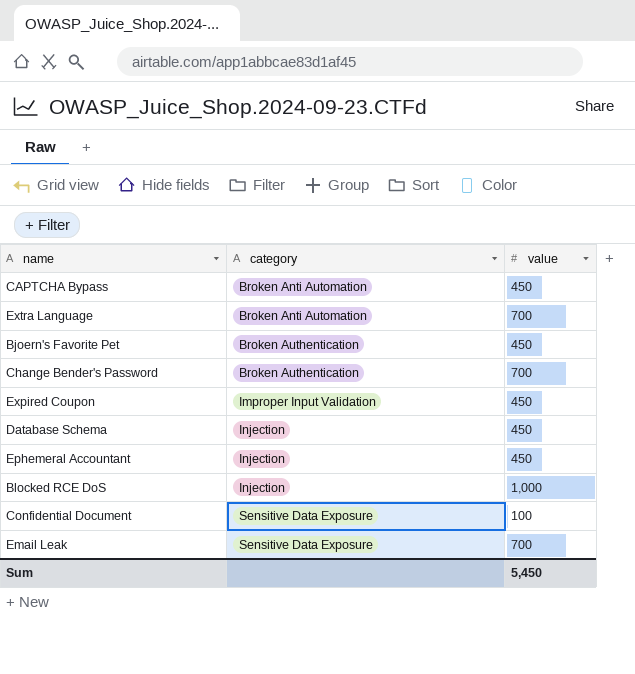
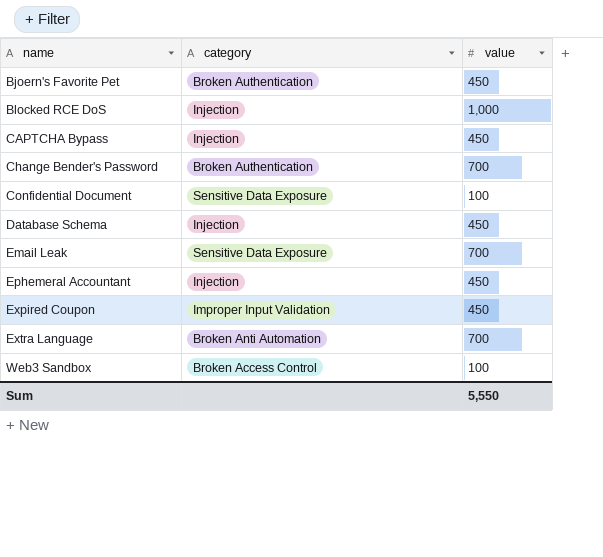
row order: category ascending -> name ascending
CAPTCHA Bypass | category: Broken Anti Automation -> Injection
row Web3 Sandbox: none -> Broken Access Control | 100
Sum | value: 5,450 -> 5,550

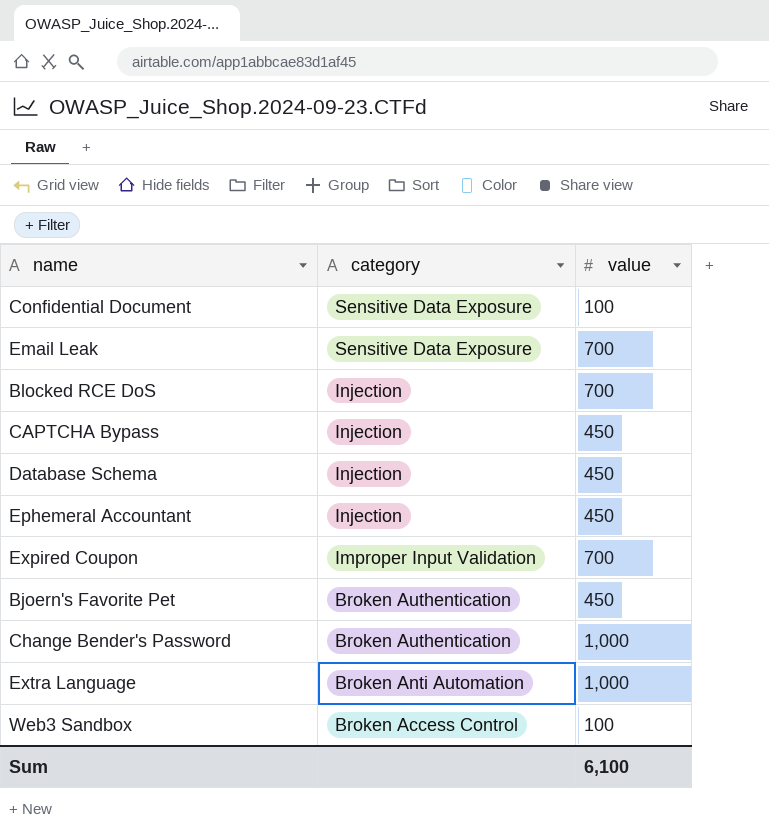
row order: name ascending -> category descending
Blocked RCE DoS | value: 1,000 -> 700
Expired Coupon | value: 450 -> 700
Change Bender's Password | value: 700 -> 1,000
Extra Language | value: 700 -> 1,000
Sum | value: 5,550 -> 6,100

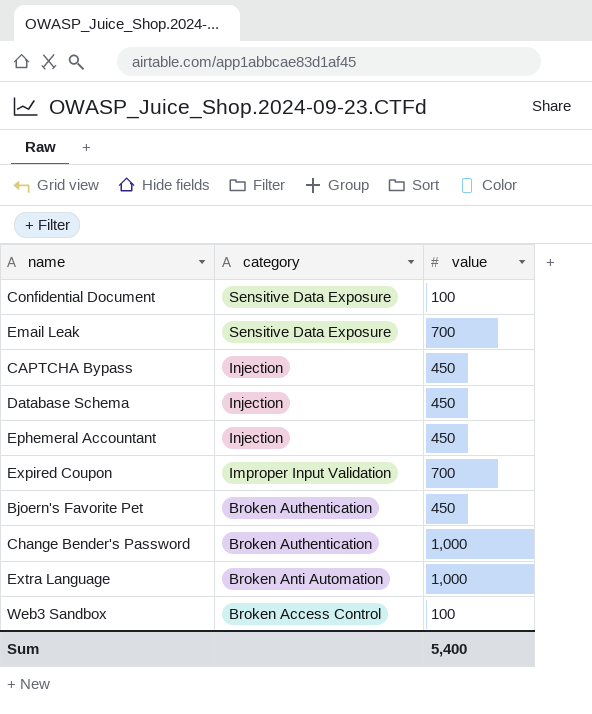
row Blocked RCE DoS: Injection | 700 -> none
Sum | value: 6,100 -> 5,400

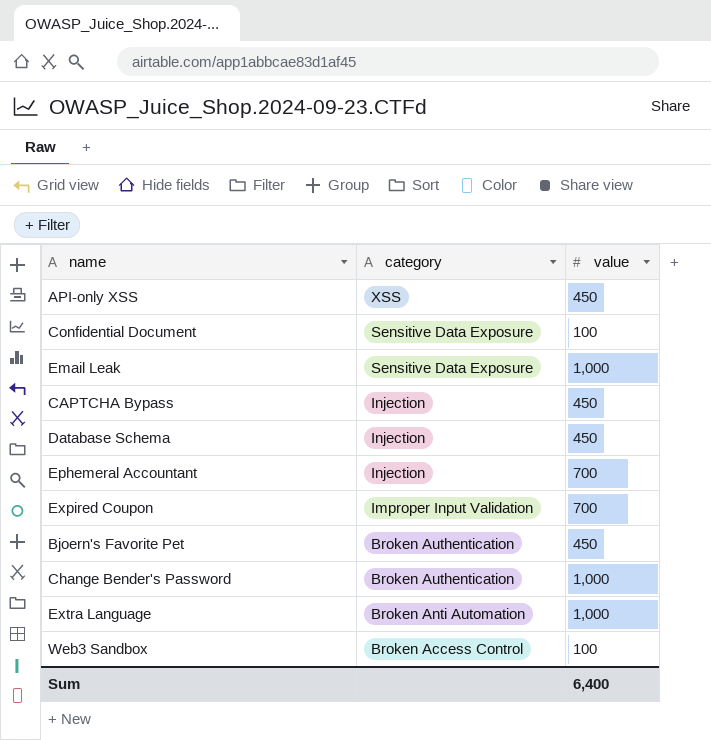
row API-only XSS: none -> XSS | 450
Email Leak | value: 700 -> 1,000
Ephemeral Accountant | value: 450 -> 700
Sum | value: 5,400 -> 6,400

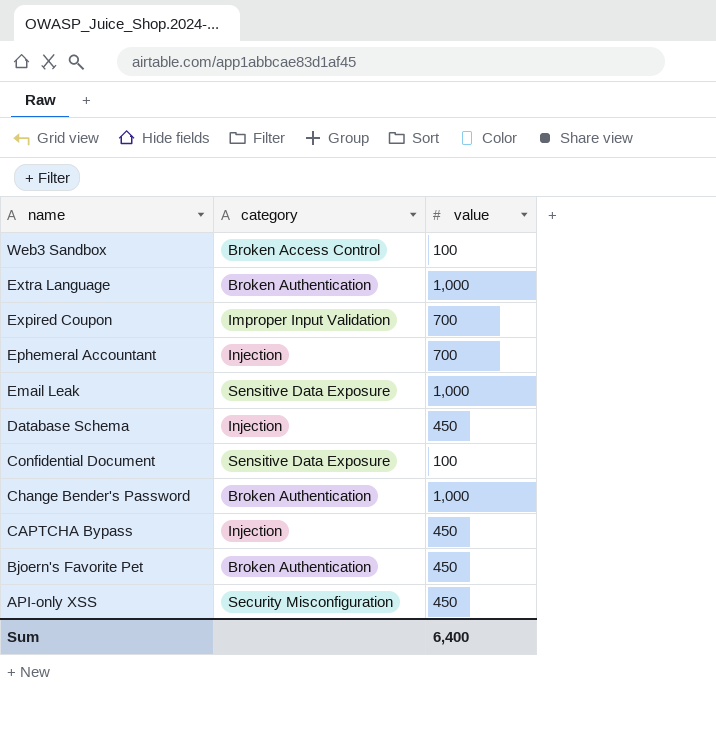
row order: category descending -> name descending
Extra Language | category: Broken Anti Automation -> Broken Authentication
API-only XSS | category: XSS -> Security Misconfiguration

